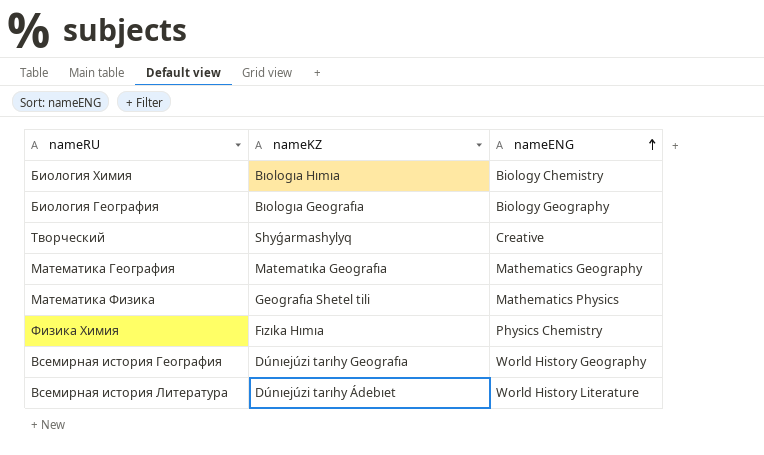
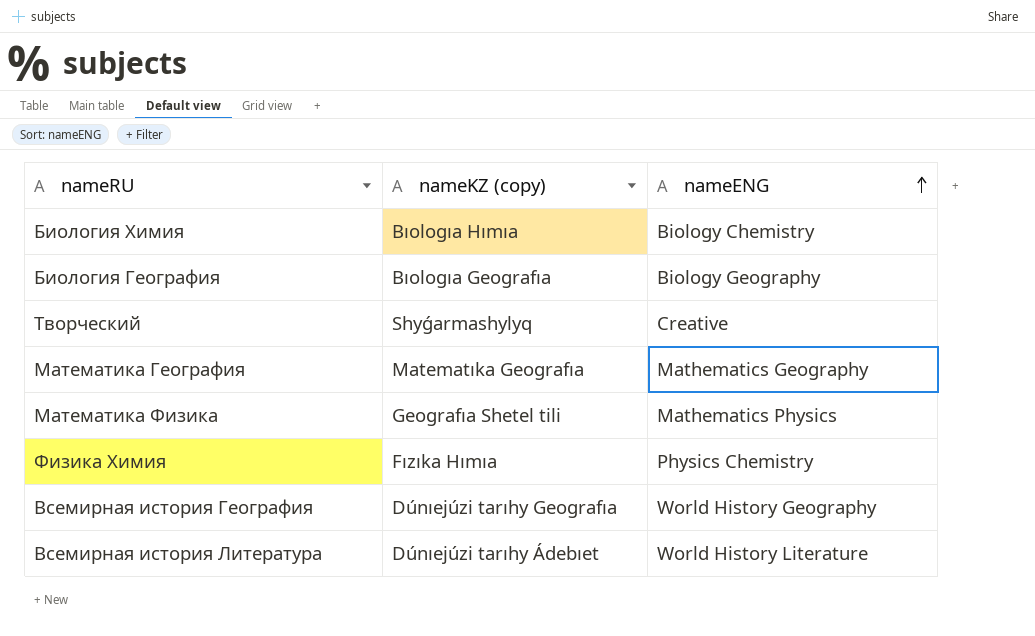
column name: nameKZ -> nameKZ (copy)

